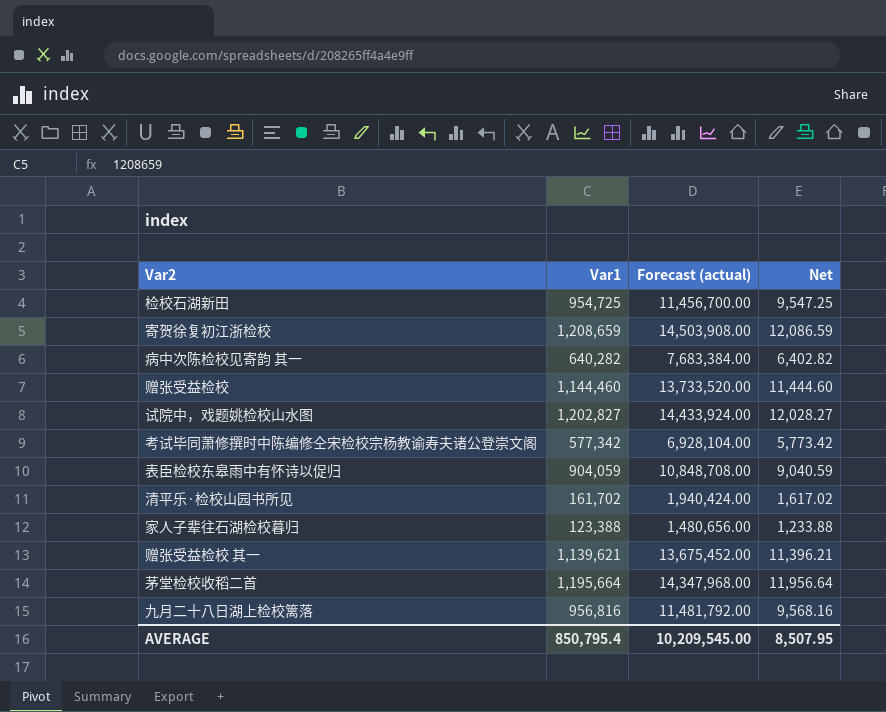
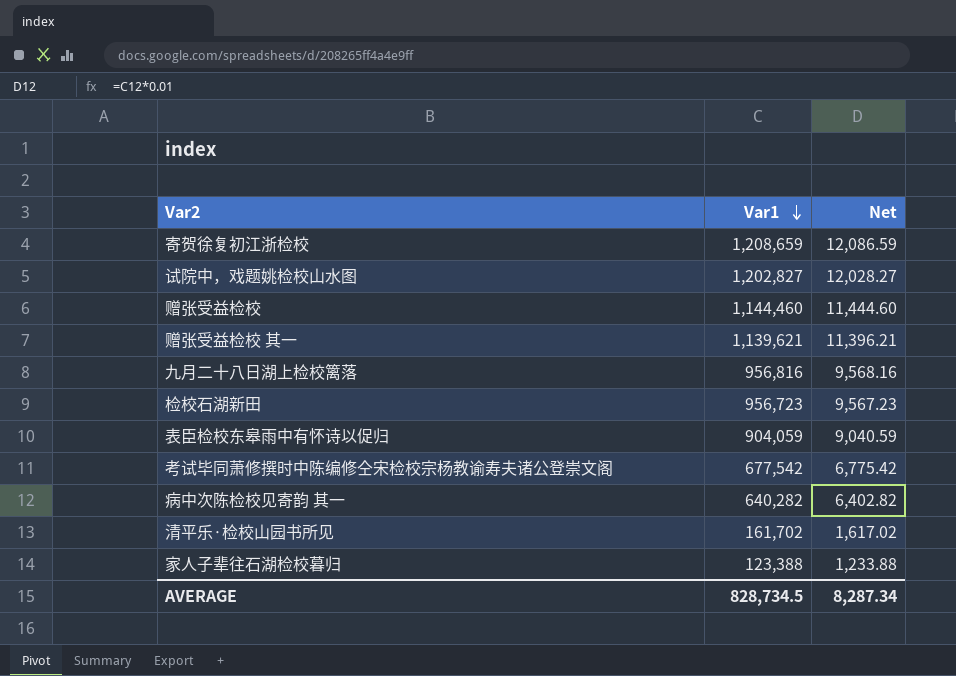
row order: none -> Var1 descending
column Forecast (actual) | formula: [Var1] * 12 -> none
row 茅堂检校收稻二首: 1,195,664 | 14,347,968.00 | 11,956.64 -> none
检校石湖新田 | Var1: 954,725 -> 956,723
检校石湖新田 | Net: 9,547.25 -> 9,567.23
考试毕同萧修撰时中陈编修仝宋检校宗杨教谕寿夫诸公登崇文阁 | Var1: 577,342 -> 677,542
考试毕同萧修撰时中陈编修仝宋检校宗杨教谕寿夫诸公登崇文阁 | Net: 5,773.42 -> 6,775.42
AVERAGE | Var1: 850,795.4 -> 828,734.5
AVERAGE | Net: 8,507.95 -> 8,287.34

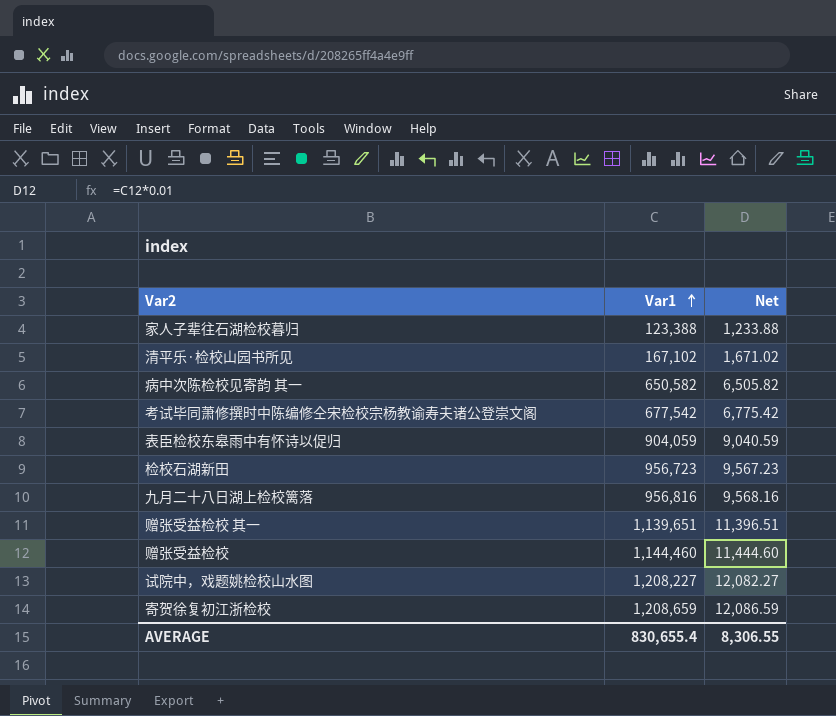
row order: Var1 descending -> Var1 ascending
清平乐·检校山园书所见 | Var1: 161,702 -> 167,102
清平乐·检校山园书所见 | Net: 1,617.02 -> 1,671.02
病中次陈检校见寄韵 其一 | Var1: 640,282 -> 650,582
病中次陈检校见寄韵 其一 | Net: 6,402.82 -> 6,505.82
赠张受益检校 其一 | Var1: 1,139,621 -> 1,139,651
赠张受益检校 其一 | Net: 11,396.21 -> 11,396.51
试院中，戏题姚检校山水图 | Var1: 1,202,827 -> 1,208,227
试院中，戏题姚检校山水图 | Net: 12,028.27 -> 12,082.27
AVERAGE | Var1: 828,734.5 -> 830,655.4
AVERAGE | Net: 8,287.34 -> 8,306.55

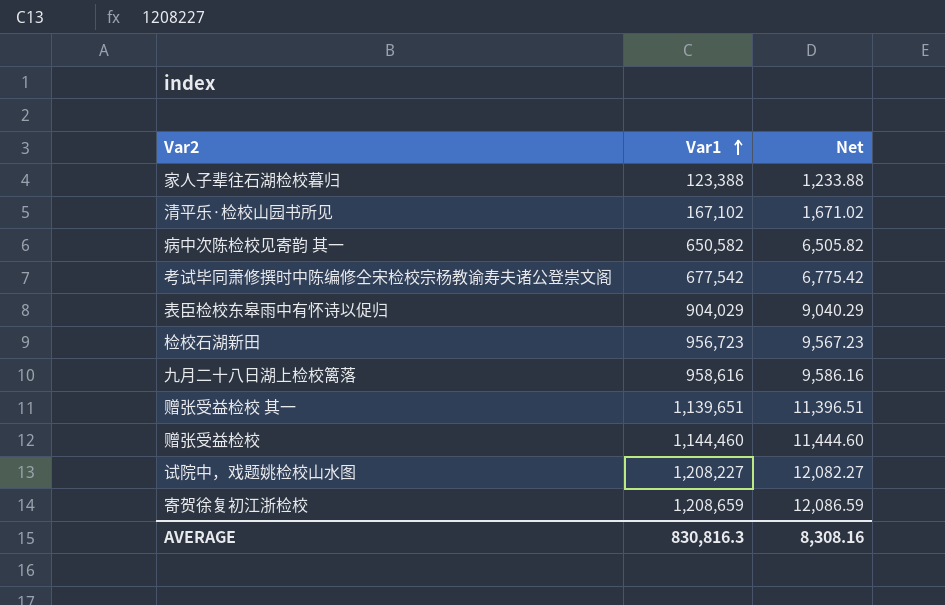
表臣检校东皋雨中有怀诗以促归 | Var1: 904,059 -> 904,029
表臣检校东皋雨中有怀诗以促归 | Net: 9,040.59 -> 9,040.29
九月二十八日湖上检校篱落 | Var1: 956,816 -> 958,616
九月二十八日湖上检校篱落 | Net: 9,568.16 -> 9,586.16
AVERAGE | Var1: 830,655.4 -> 830,816.3
AVERAGE | Net: 8,306.55 -> 8,308.16

